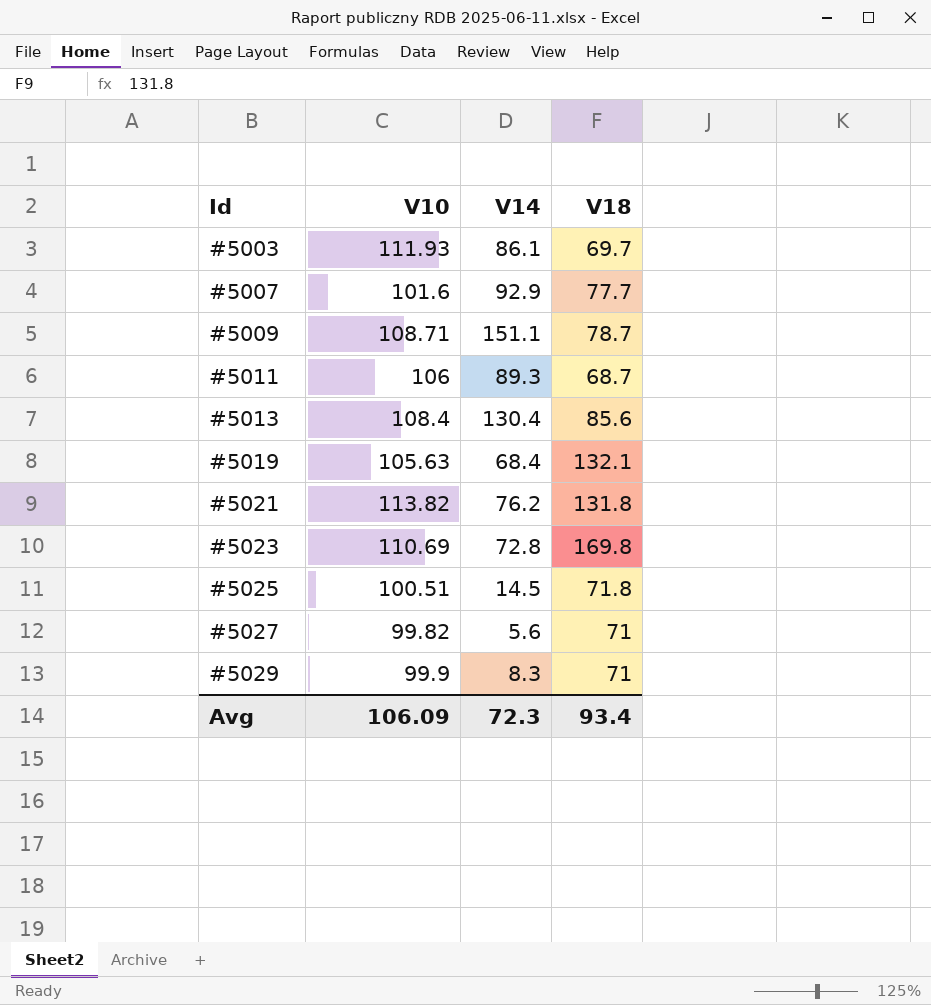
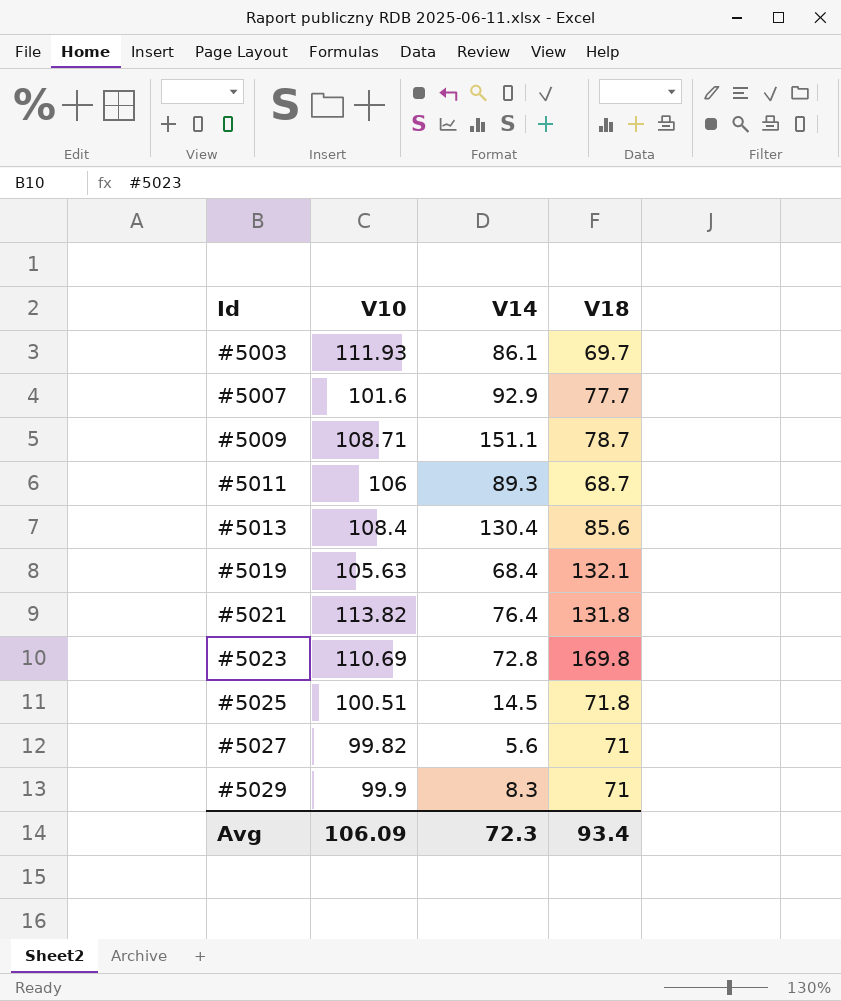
#5021 | V14: 76.2 -> 76.4

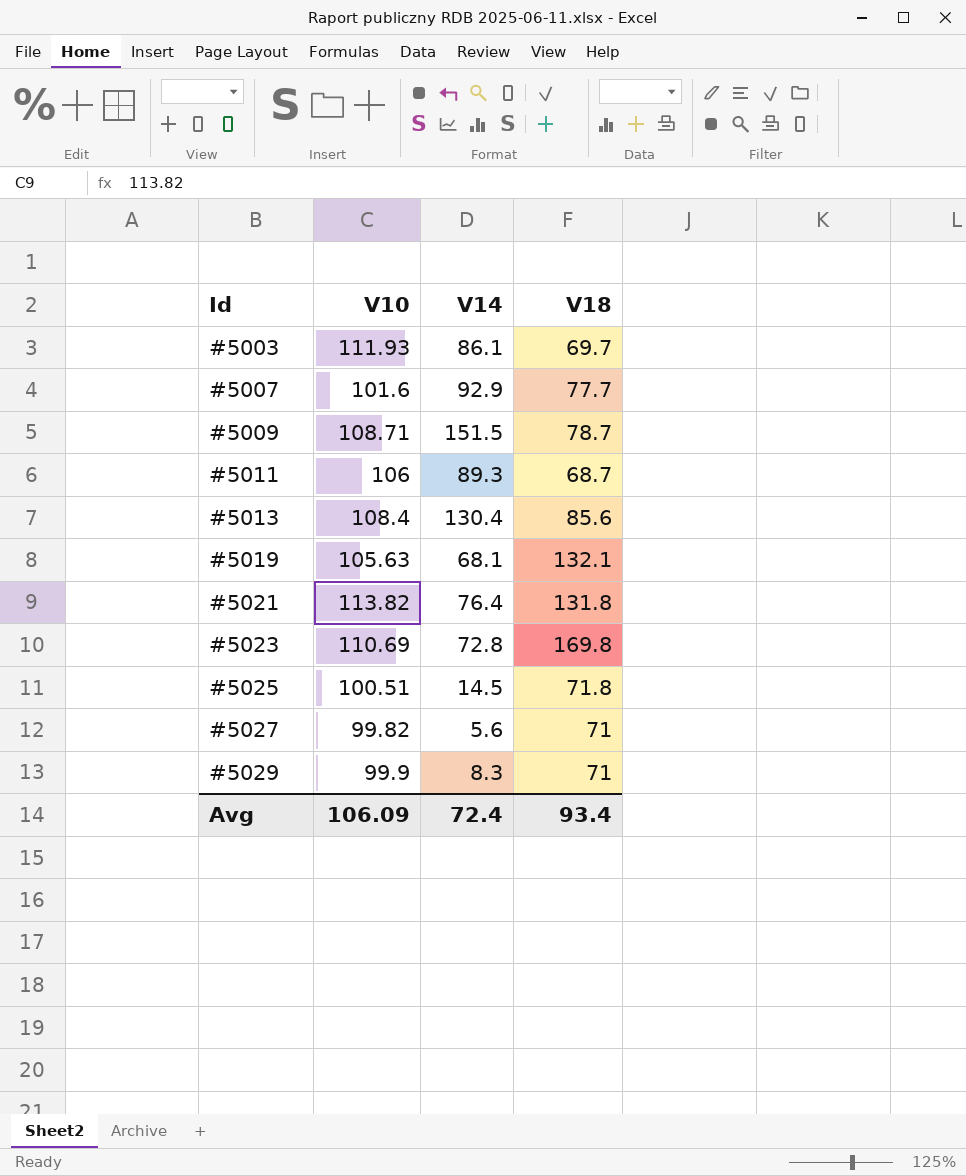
#5009 | V14: 151.1 -> 151.5
#5019 | V14: 68.4 -> 68.1
Avg | V14: 72.3 -> 72.4

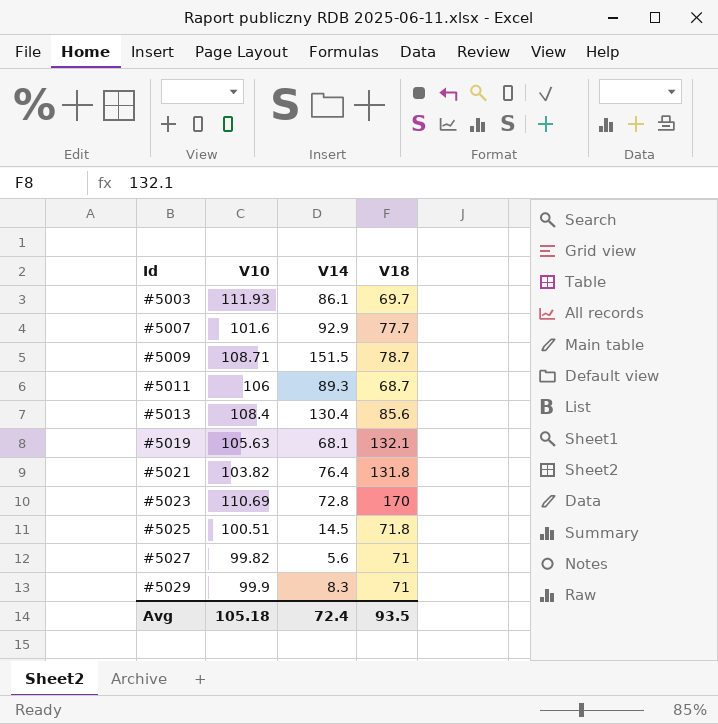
#5021 | V10: 113.82 -> 103.82
#5023 | V18: 169.8 -> 170
Avg | V10: 106.09 -> 105.18
Avg | V18: 93.4 -> 93.5

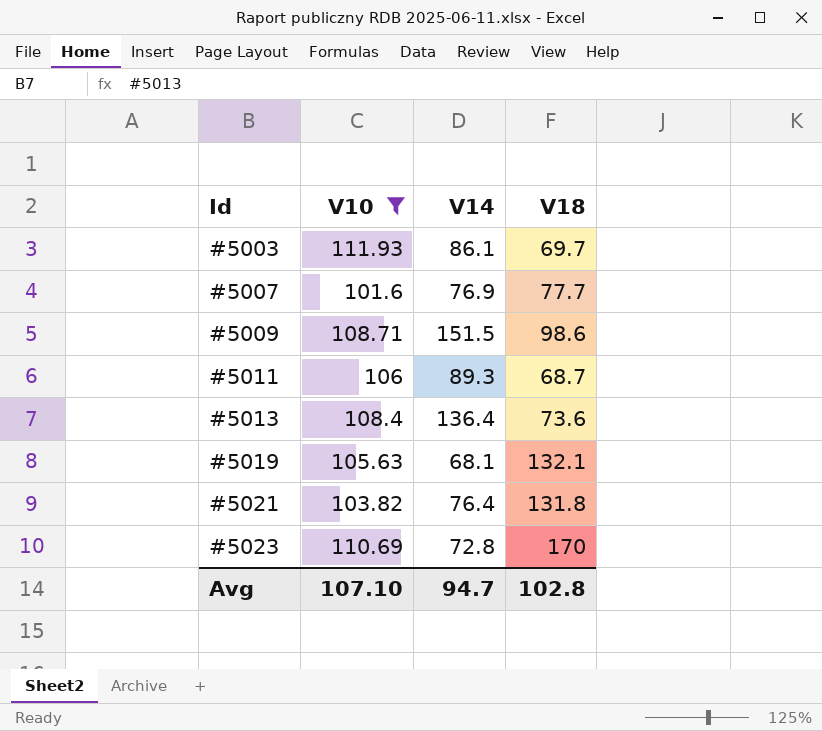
filter: none -> V10 >= 101.6
#5007 | V14: 92.9 -> 76.9
#5009 | V18: 78.7 -> 98.6
#5013 | V14: 130.4 -> 136.4
#5013 | V18: 85.6 -> 73.6
Avg | V10: 105.18 -> 107.10
Avg | V14: 72.4 -> 94.7
Avg | V18: 93.5 -> 102.8

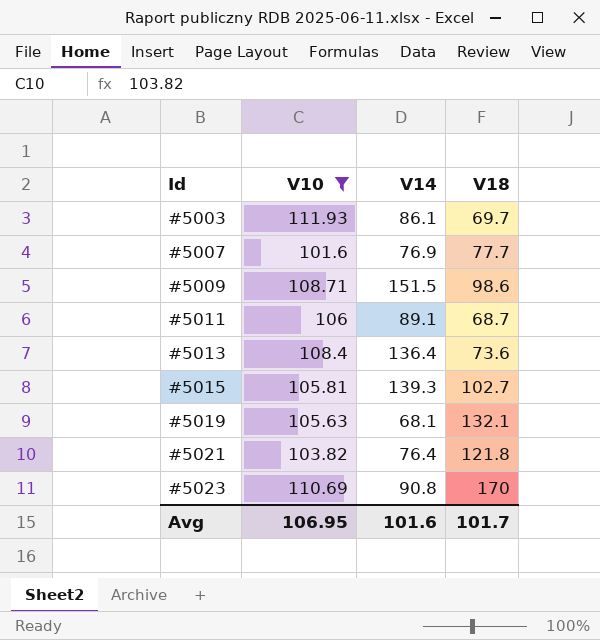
#5011 | V14: 89.3 -> 89.1
row #5015: none -> 105.81 | 139.3 | 102.7
#5021 | V18: 131.8 -> 121.8
#5023 | V14: 72.8 -> 90.8
Avg | V10: 107.10 -> 106.95
Avg | V14: 94.7 -> 101.6
Avg | V18: 102.8 -> 101.7

